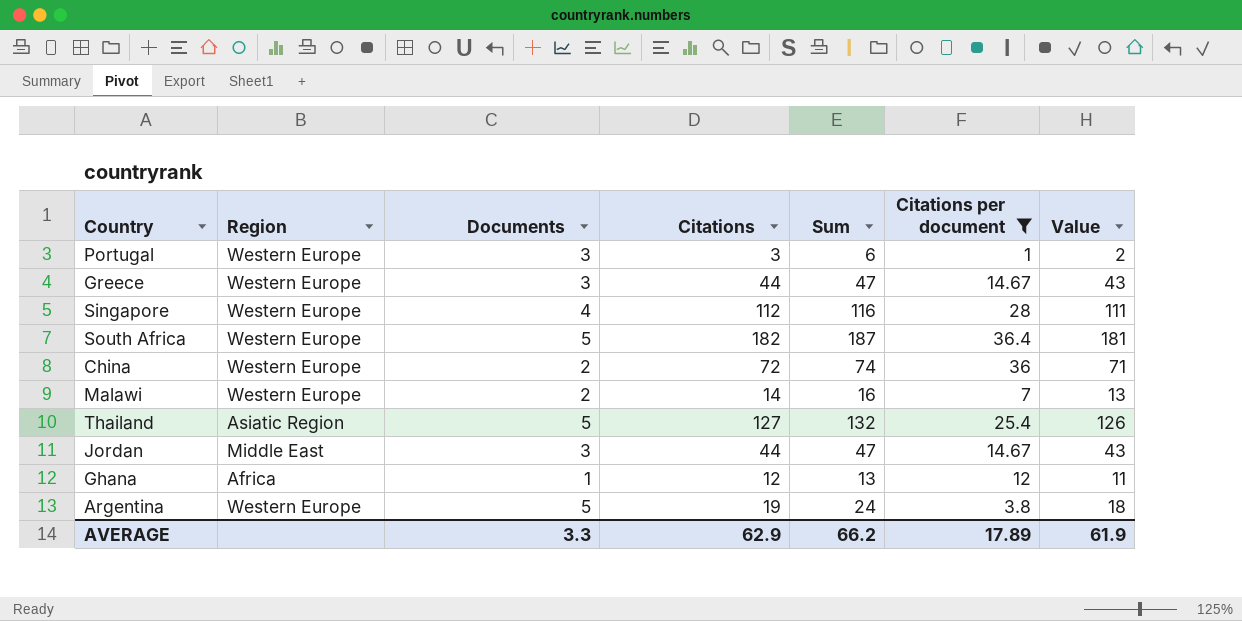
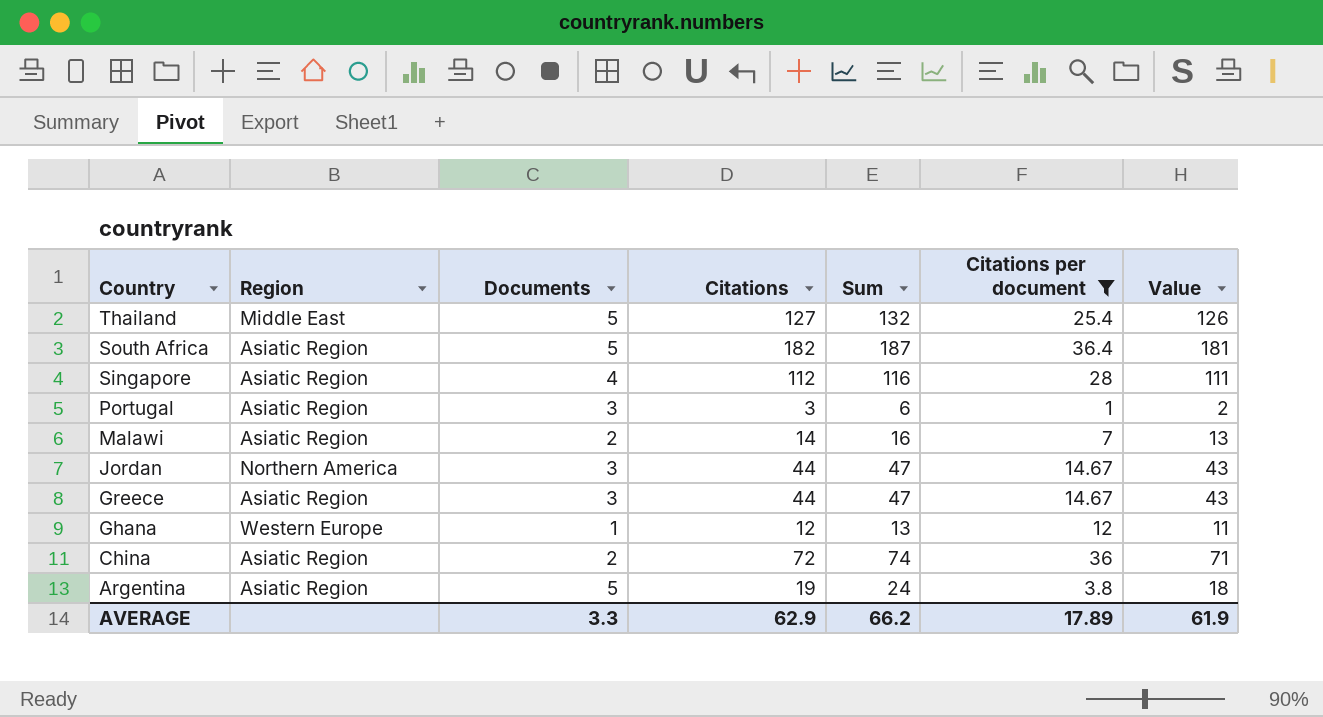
row order: none -> Country descending
Thailand | Region: Asiatic Region -> Middle East
South Africa | Region: Western Europe -> Asiatic Region
Singapore | Region: Western Europe -> Asiatic Region
Portugal | Region: Western Europe -> Asiatic Region
Malawi | Region: Western Europe -> Asiatic Region
Jordan | Region: Middle East -> Northern America
Greece | Region: Western Europe -> Asiatic Region
Ghana | Region: Africa -> Western Europe
China | Region: Western Europe -> Asiatic Region
Argentina | Region: Western Europe -> Asiatic Region

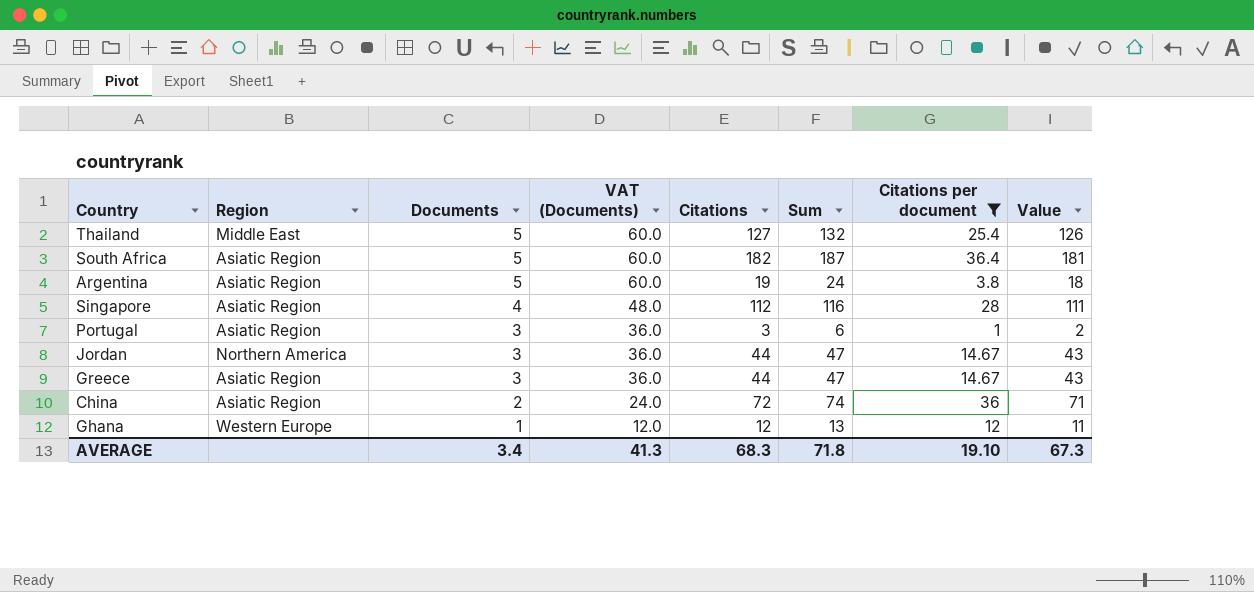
row order: Country descending -> Documents descending
column VAT (Documents) | formula: none -> [Documents] * 12
row Malawi: Asiatic Region | 2 | 14 | 16 | 7 | 13 -> none
AVERAGE | Documents: 3.3 -> 3.4
AVERAGE | Citations: 62.9 -> 68.3
AVERAGE | Sum: 66.2 -> 71.8
AVERAGE | Citations per document: 17.89 -> 19.10
AVERAGE | Value: 61.9 -> 67.3

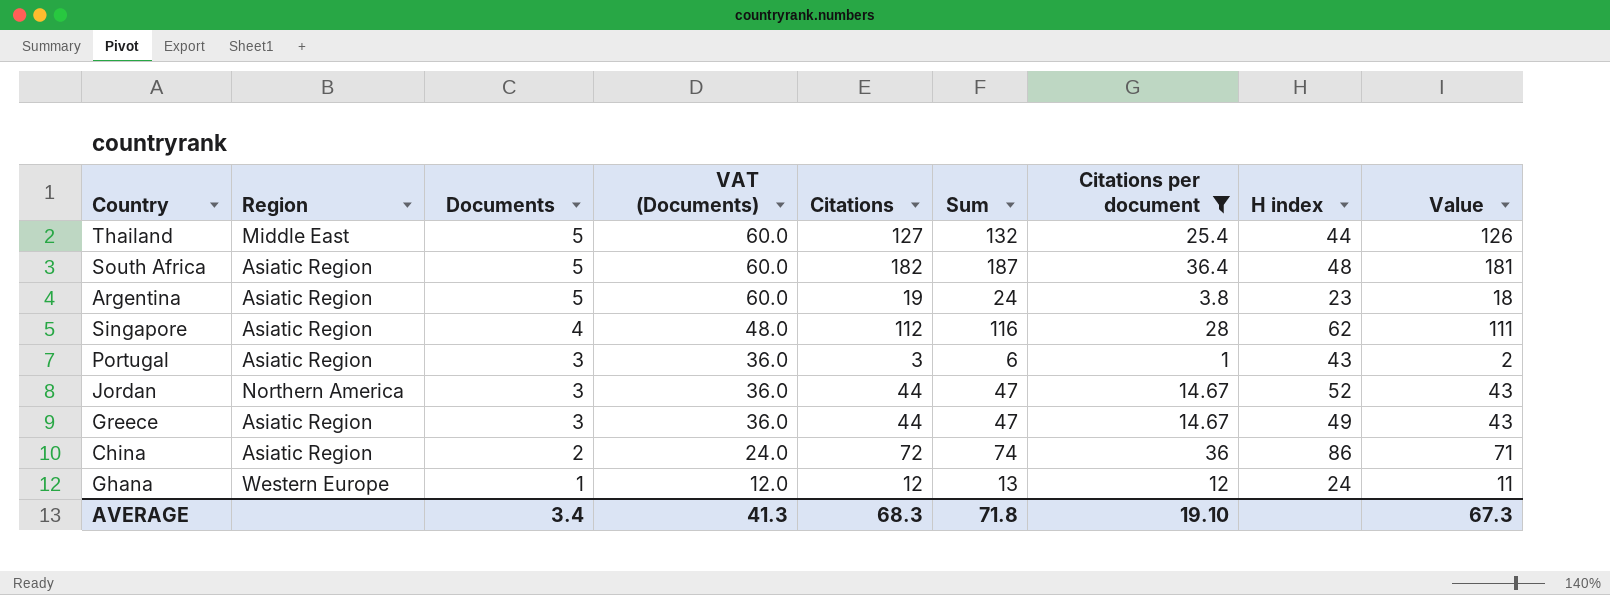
column H index | position: none -> 8

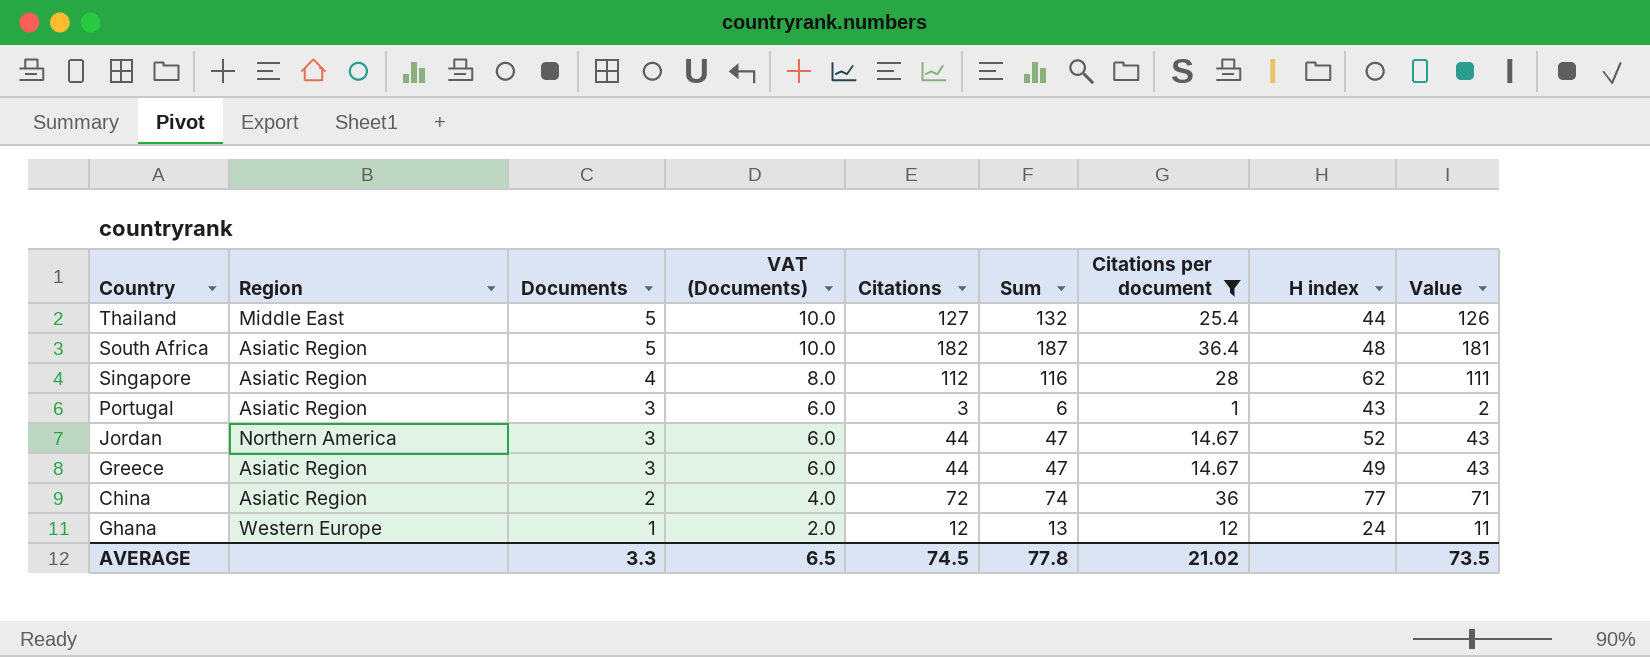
column VAT (Documents) | formula: [Documents] * 12 -> [Documents] * 2
row Argentina: Asiatic Region | 5 | 60.0 | 19 | 24 | 3.8 | 23 | 18 -> none
China | H index: 86 -> 77
AVERAGE | Documents: 3.4 -> 3.3
AVERAGE | VAT (Documents): 41.3 -> 6.5
AVERAGE | Citations: 68.3 -> 74.5
AVERAGE | Sum: 71.8 -> 77.8
AVERAGE | Citations per document: 19.10 -> 21.02
AVERAGE | Value: 67.3 -> 73.5

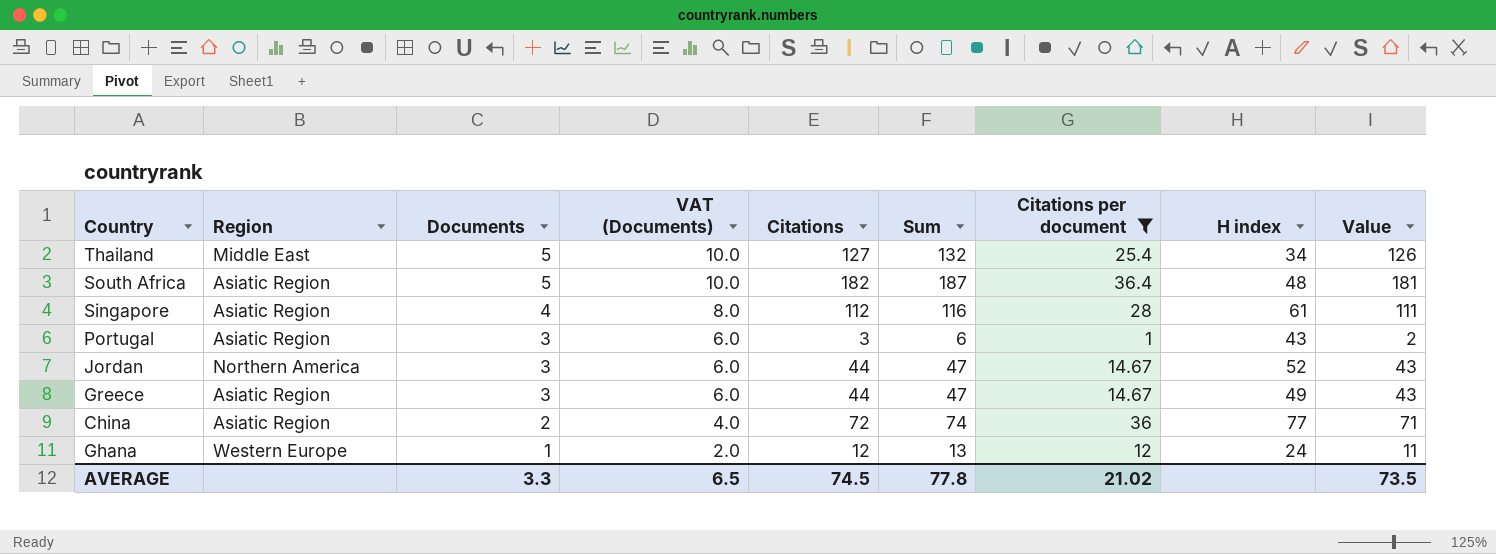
Thailand | H index: 44 -> 34
Singapore | H index: 62 -> 61

